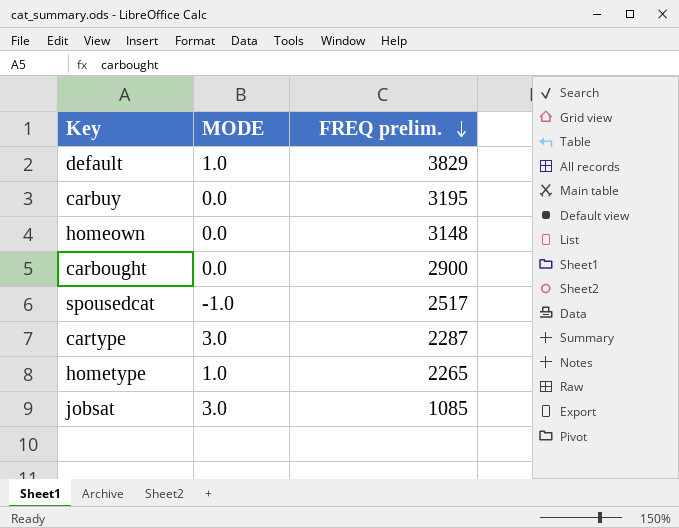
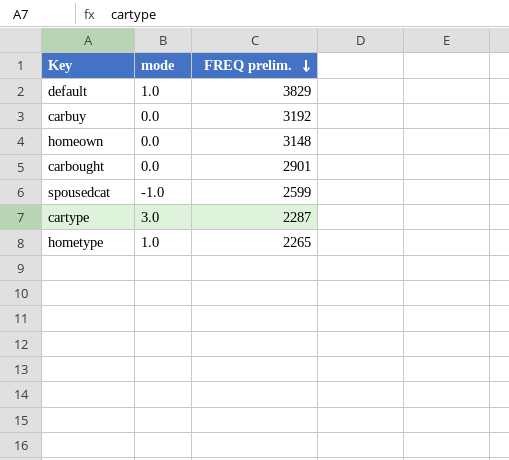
column name: MODE -> mode
row jobsat: 3.0 | 1085 -> none
carbuy | FREQ prelim.: 3195 -> 3192
carbought | FREQ prelim.: 2900 -> 2901
spousedcat | FREQ prelim.: 2517 -> 2599

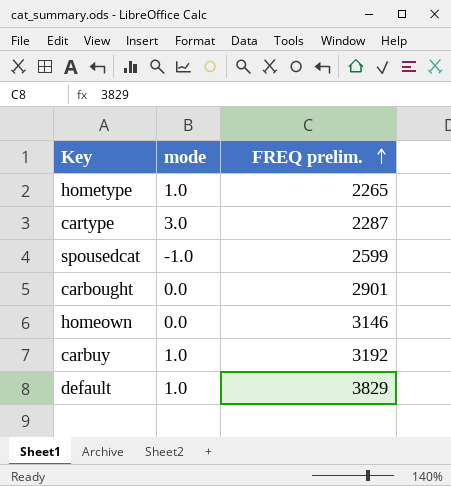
row order: FREQ prelim. descending -> FREQ prelim. ascending
homeown | FREQ prelim.: 3148 -> 3146
carbuy | mode: 0.0 -> 1.0

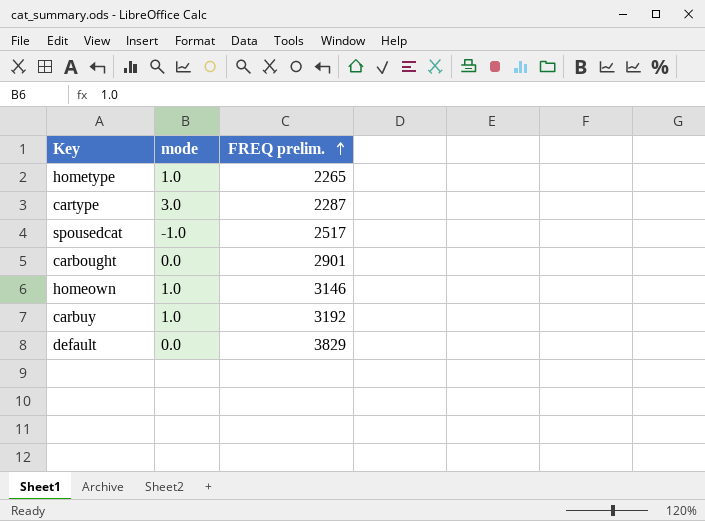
spousedcat | FREQ prelim.: 2599 -> 2517
homeown | mode: 0.0 -> 1.0
default | mode: 1.0 -> 0.0

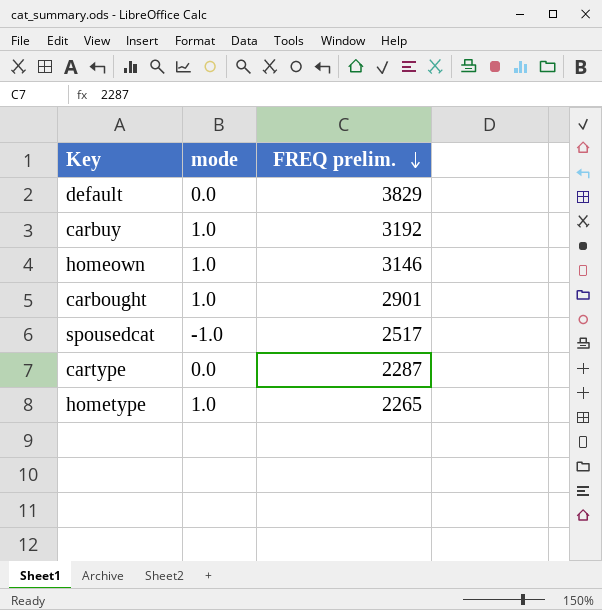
row order: FREQ prelim. ascending -> FREQ prelim. descending
carbought | mode: 0.0 -> 1.0
cartype | mode: 3.0 -> 0.0

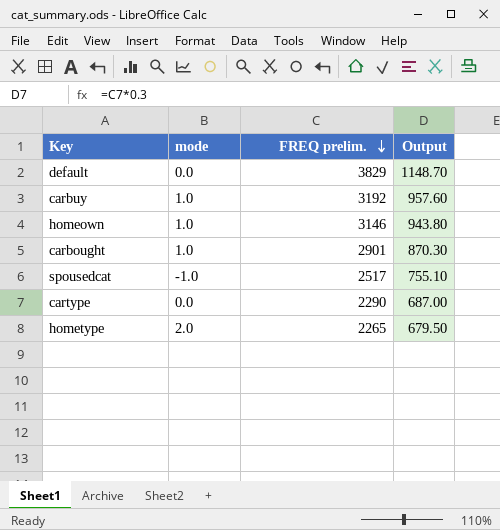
column Output | formula: none -> [FREQ prelim.] * 0.3
cartype | FREQ prelim.: 2287 -> 2290
hometype | mode: 1.0 -> 2.0

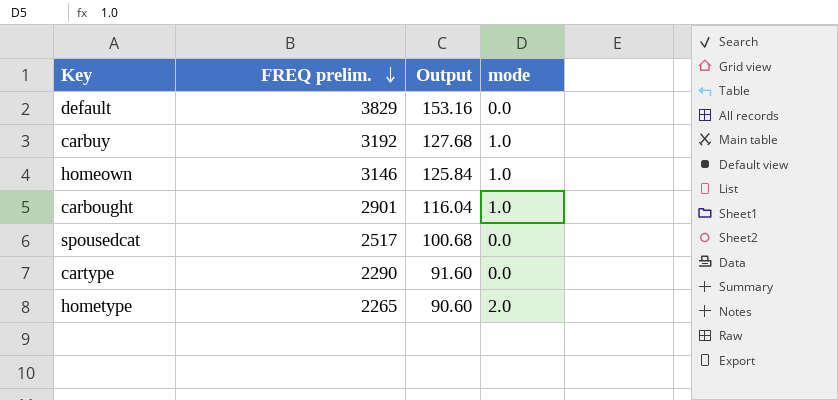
column Output | formula: [FREQ prelim.] * 0.3 -> [FREQ prelim.] * 0.04
column mode | position: 2 -> 4
spousedcat | mode: -1.0 -> 0.0

